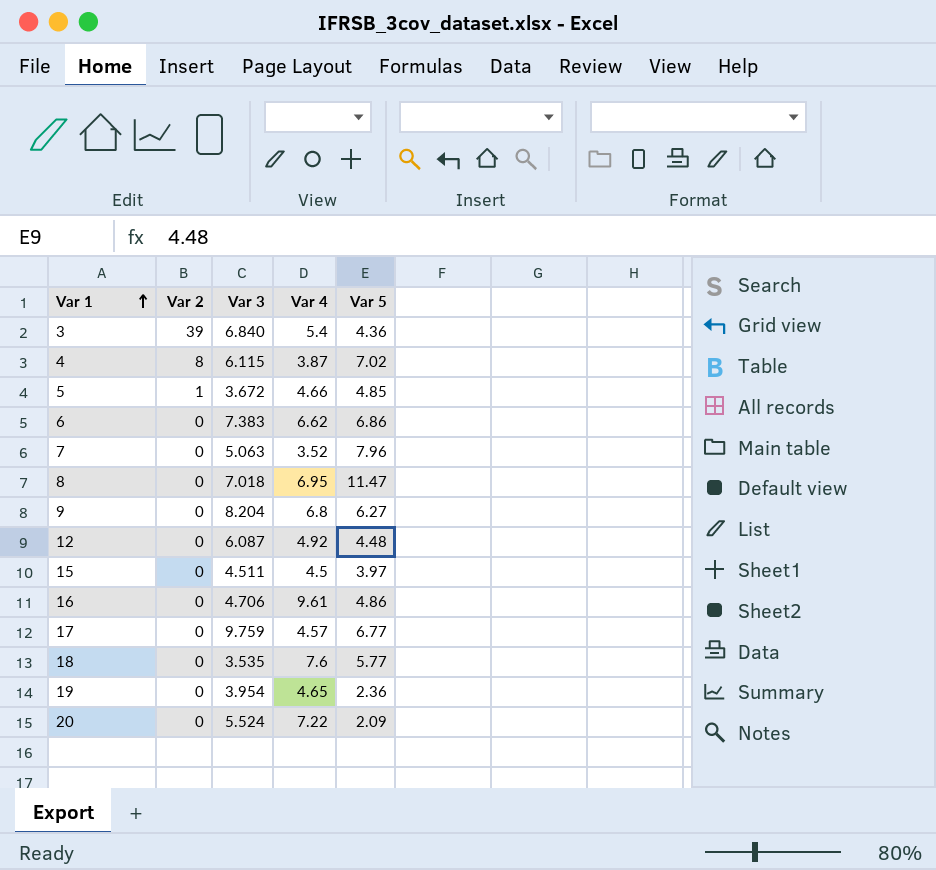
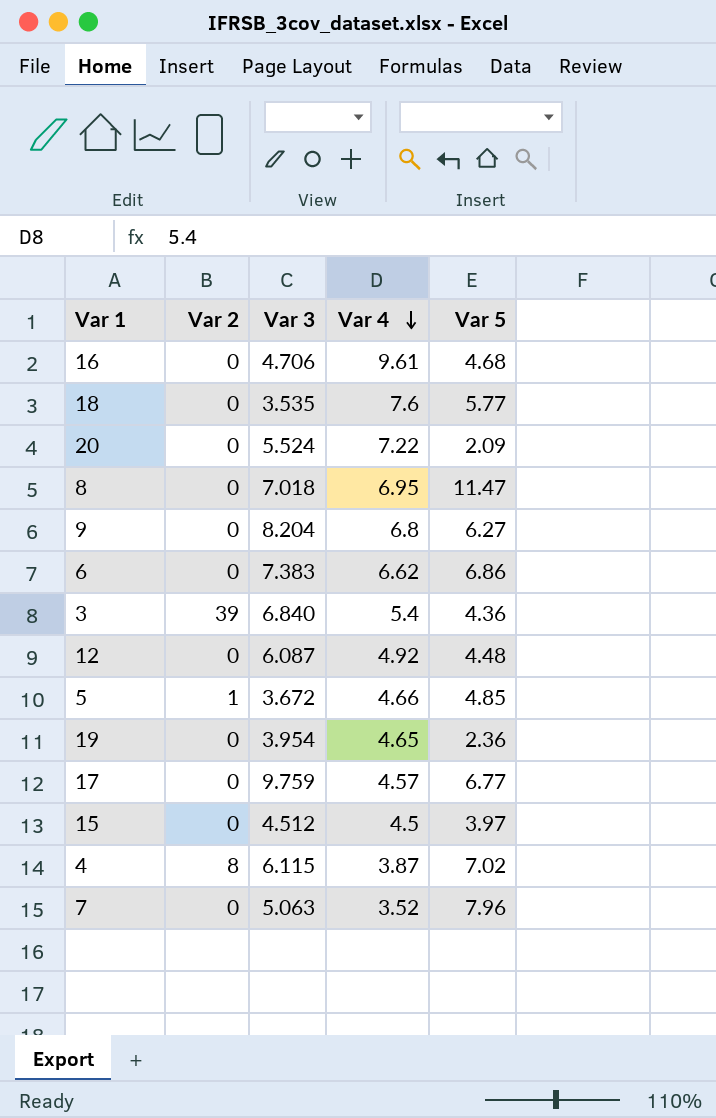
row order: Var 1 ascending -> Var 4 descending
16 | Var 5: 4.86 -> 4.68
15 | Var 3: 4.511 -> 4.512

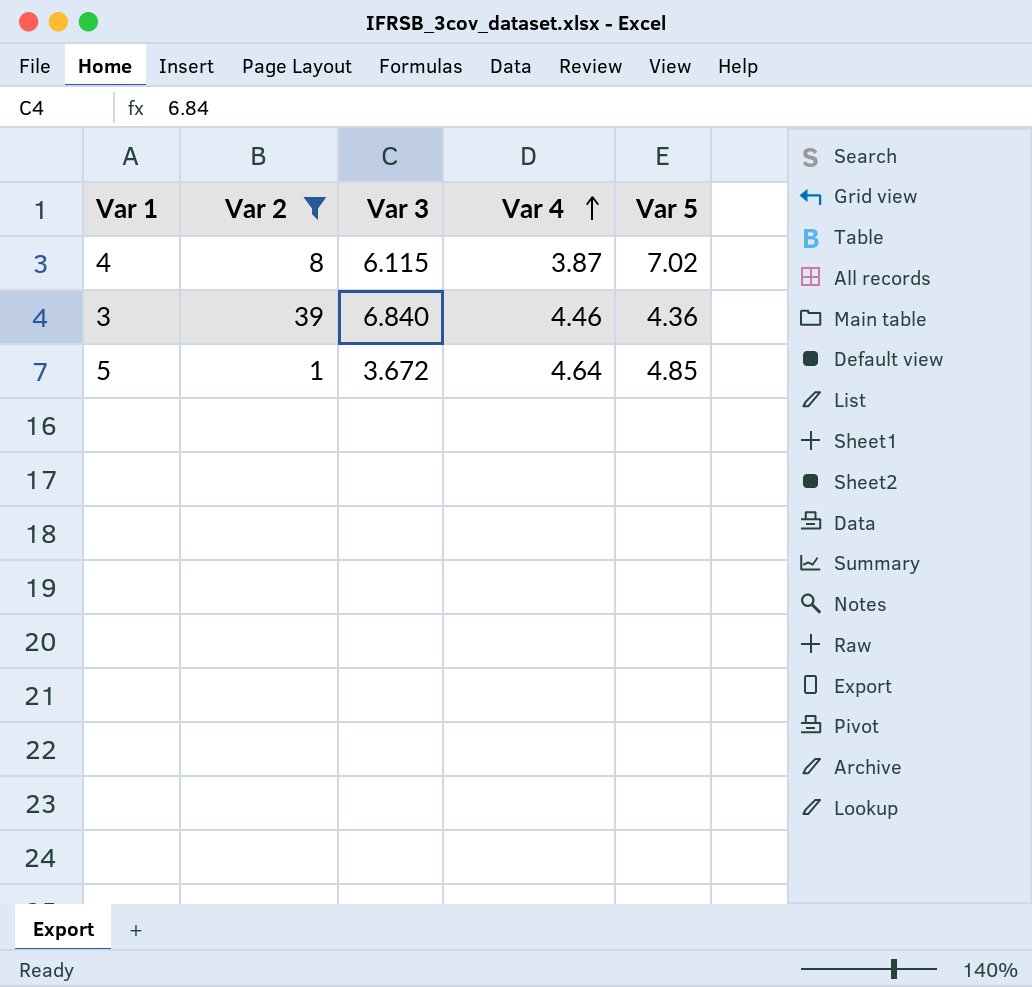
filter: none -> Var 2 != 0
row order: Var 4 descending -> Var 4 ascending
3 | Var 4: 5.4 -> 4.46
5 | Var 4: 4.66 -> 4.64

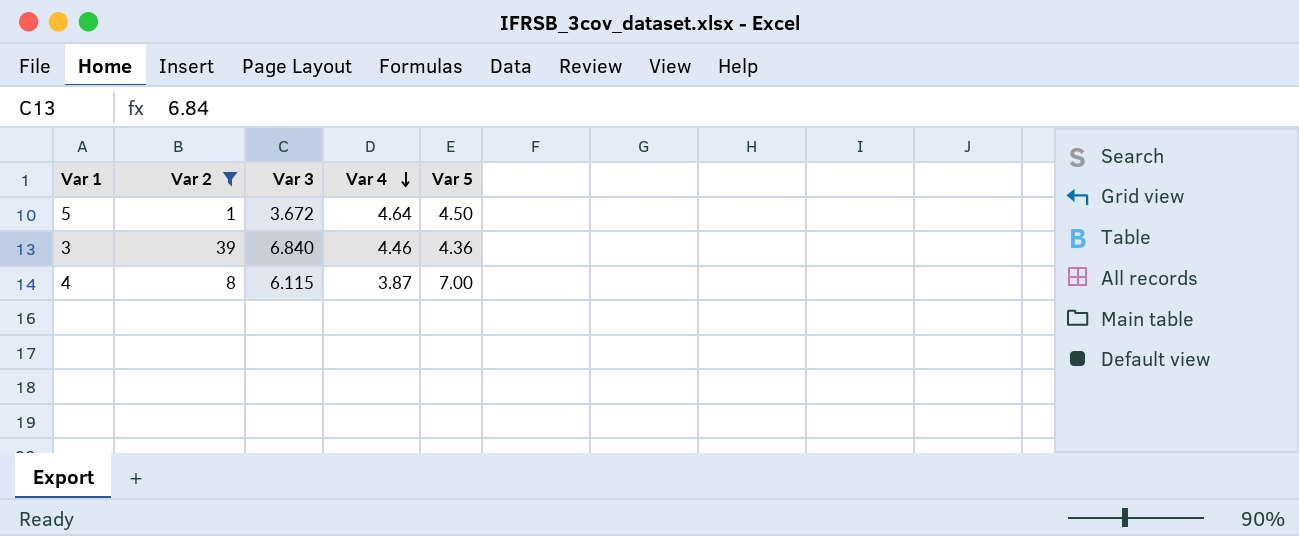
row order: Var 4 ascending -> Var 4 descending
5 | Var 5: 4.85 -> 4.50
4 | Var 5: 7.02 -> 7.00

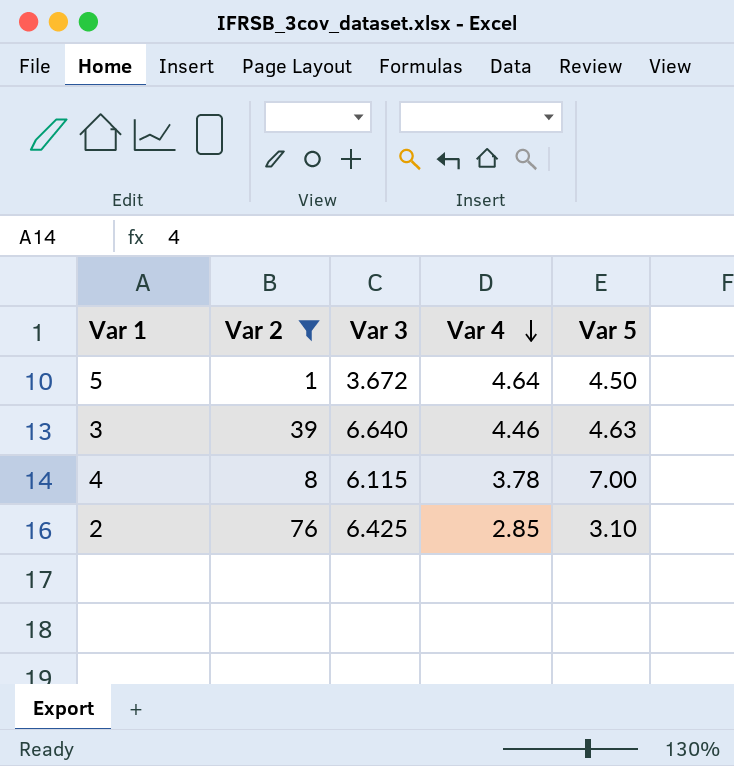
3 | Var 3: 6.840 -> 6.640
3 | Var 5: 4.36 -> 4.63
4 | Var 4: 3.87 -> 3.78
row 2: none -> 76 | 6.425 | 2.85 | 3.10

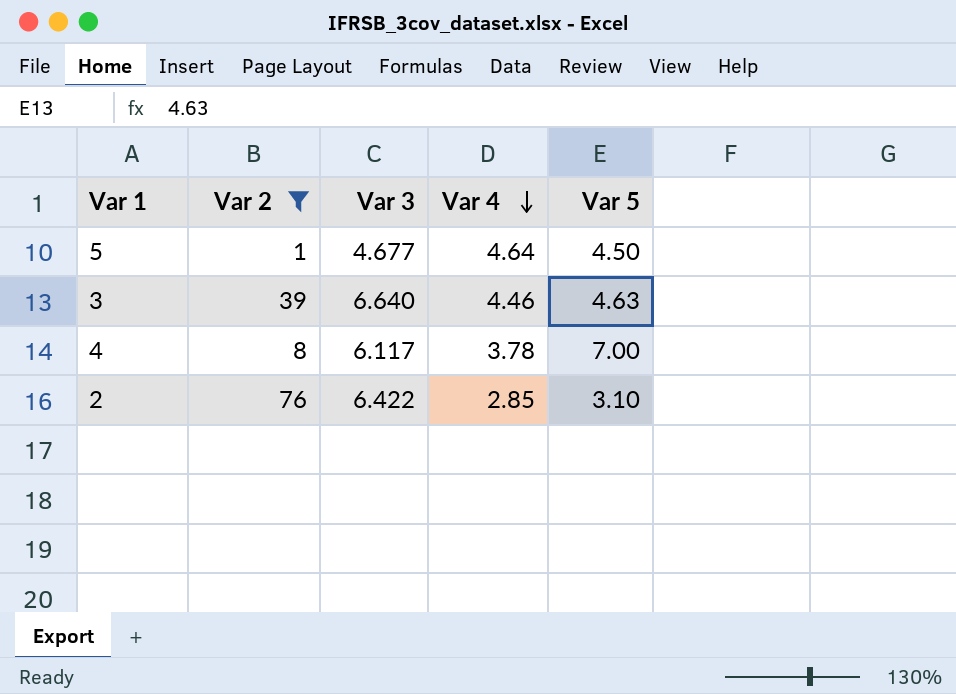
5 | Var 3: 3.672 -> 4.677
4 | Var 3: 6.115 -> 6.117
2 | Var 3: 6.425 -> 6.422

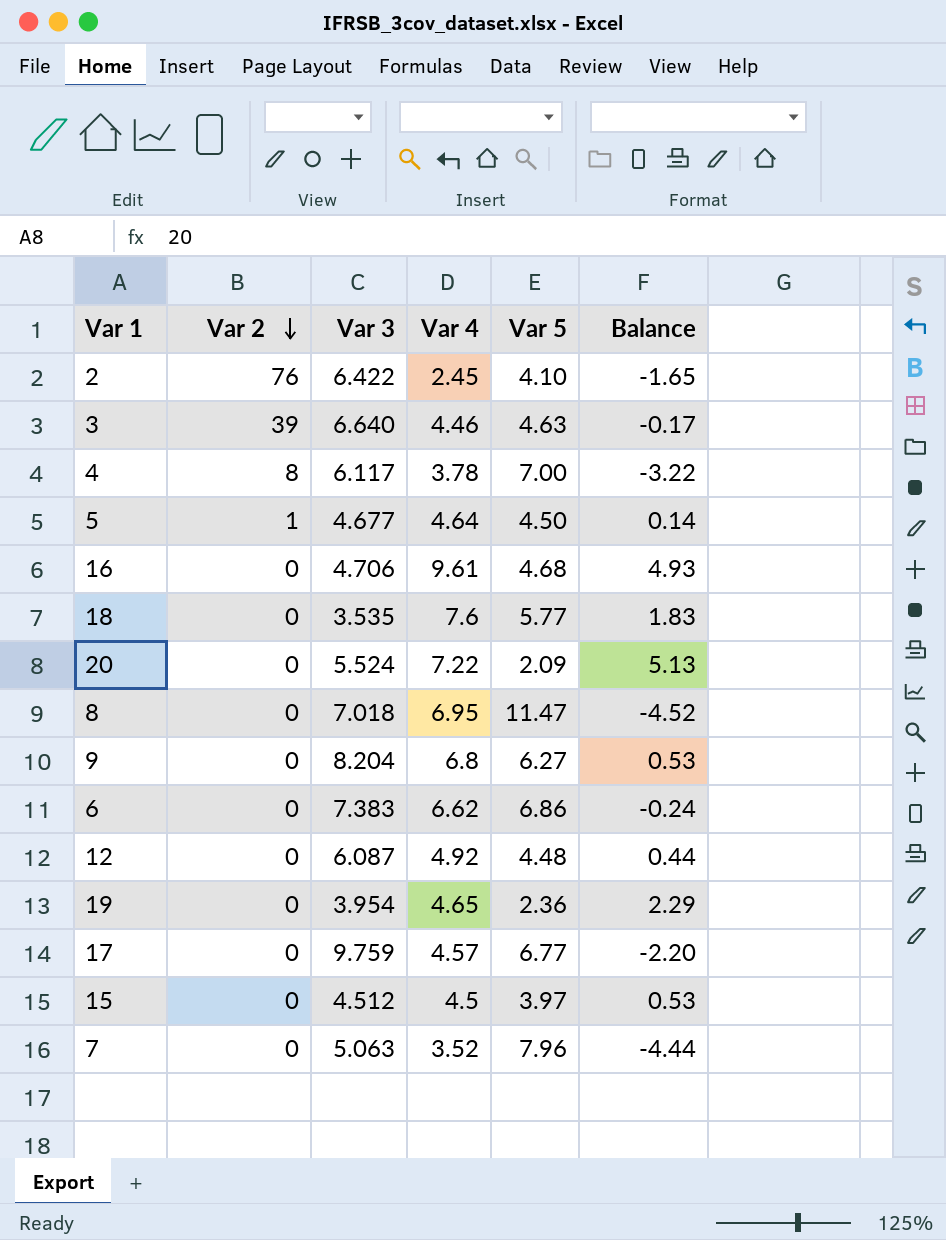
filter: Var 2 != 0 -> none
row order: Var 4 descending -> Var 2 descending
column Balance | formula: none -> [Var 4] - [Var 5]
2 | Var 4: 2.85 -> 2.45
2 | Var 5: 3.10 -> 4.10

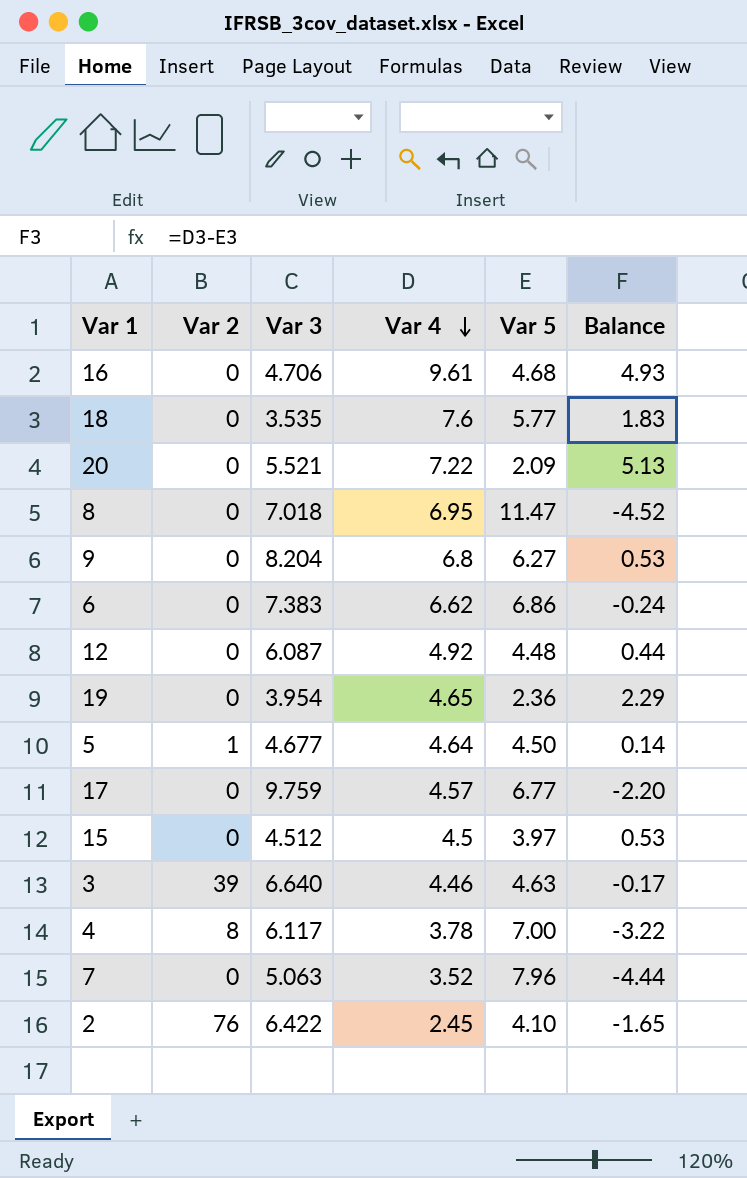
row order: Var 2 descending -> Var 4 descending
20 | Var 3: 5.524 -> 5.521

